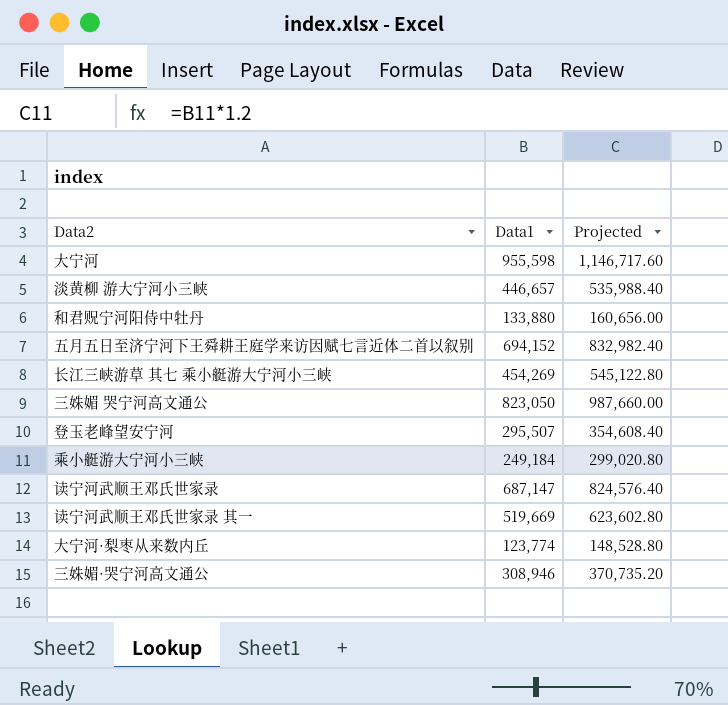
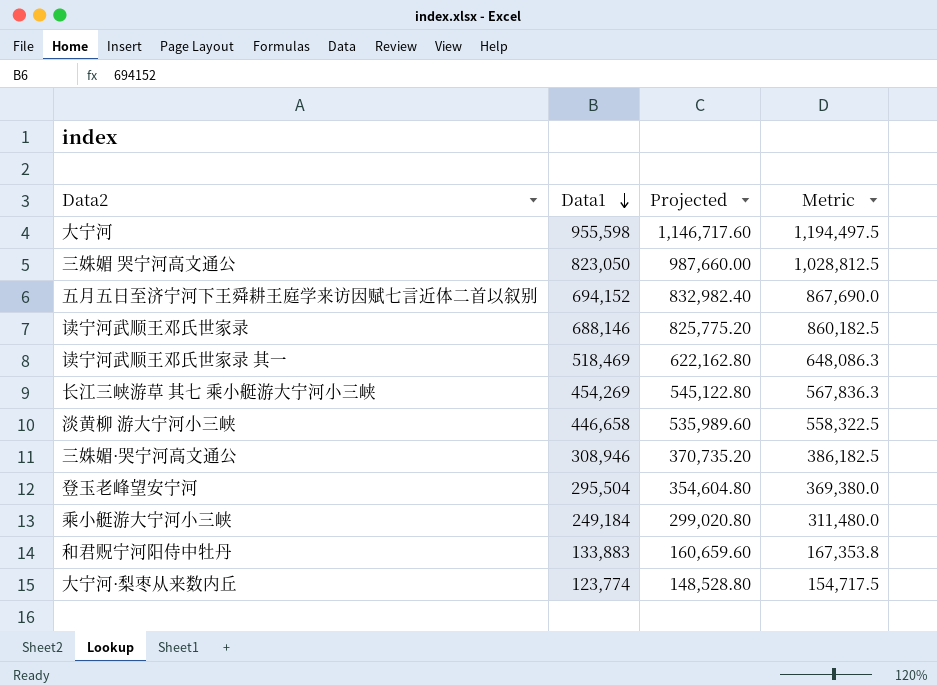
row order: none -> Data1 descending
column Metric | formula: none -> [Data1] * 1.25
读宁河武顺王邓氏世家录 | Data1: 687,147 -> 688,146
读宁河武顺王邓氏世家录 | Projected: 824,576.40 -> 825,775.20
读宁河武顺王邓氏世家录 其一 | Data1: 519,669 -> 518,469
读宁河武顺王邓氏世家录 其一 | Projected: 623,602.80 -> 622,162.80
淡黄柳 游大宁河小三峡 | Data1: 446,657 -> 446,658
淡黄柳 游大宁河小三峡 | Projected: 535,988.40 -> 535,989.60
登玉老峰望安宁河 | Data1: 295,507 -> 295,504
登玉老峰望安宁河 | Projected: 354,608.40 -> 354,604.80
和君贶宁河阳侍中牡丹 | Data1: 133,880 -> 133,883
和君贶宁河阳侍中牡丹 | Projected: 160,656.00 -> 160,659.60

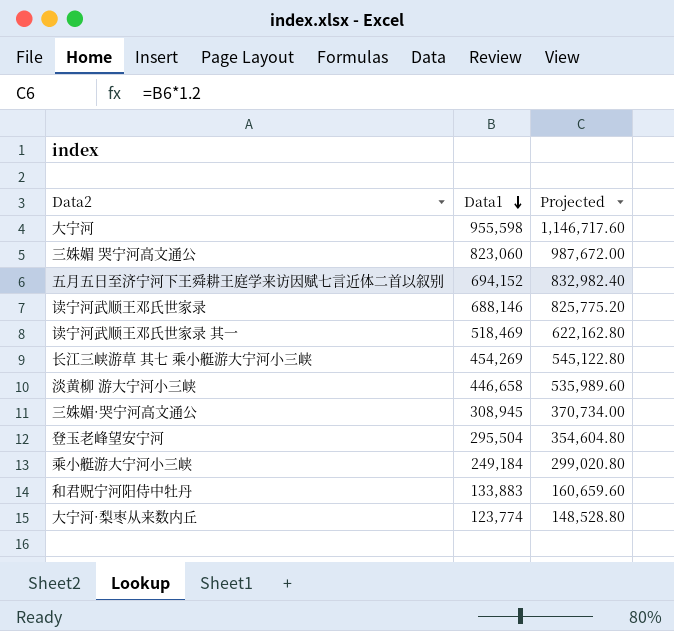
column Metric | formula: [Data1] * 1.25 -> none
三姝媚 哭宁河高文通公 | Data1: 823,050 -> 823,060
三姝媚 哭宁河高文通公 | Projected: 987,660.00 -> 987,672.00
三姝媚·哭宁河高文通公 | Data1: 308,946 -> 308,945
三姝媚·哭宁河高文通公 | Projected: 370,735.20 -> 370,734.00

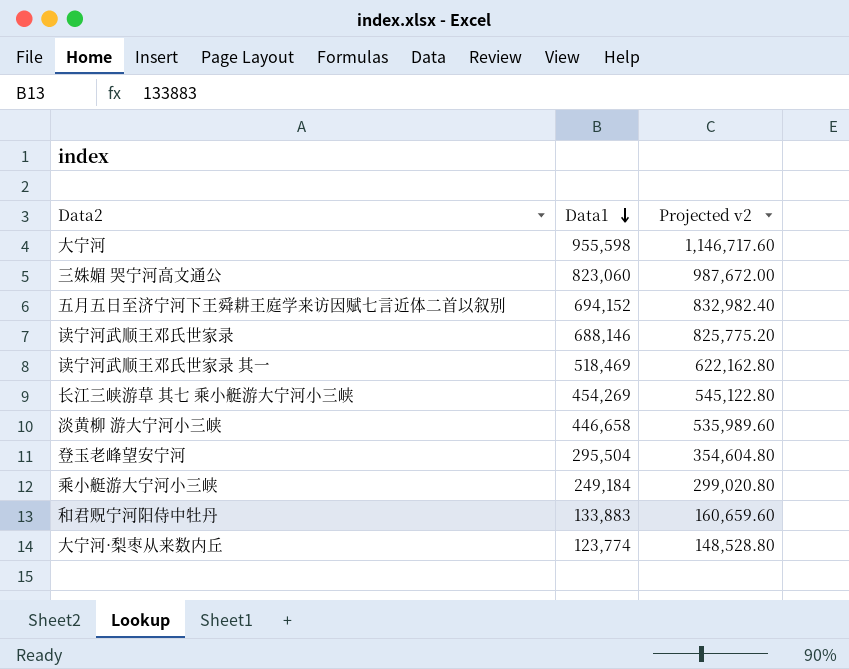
column name: Projected -> Projected v2
row 三姝媚·哭宁河高文通公: 308,945 | 370,734.00 -> none

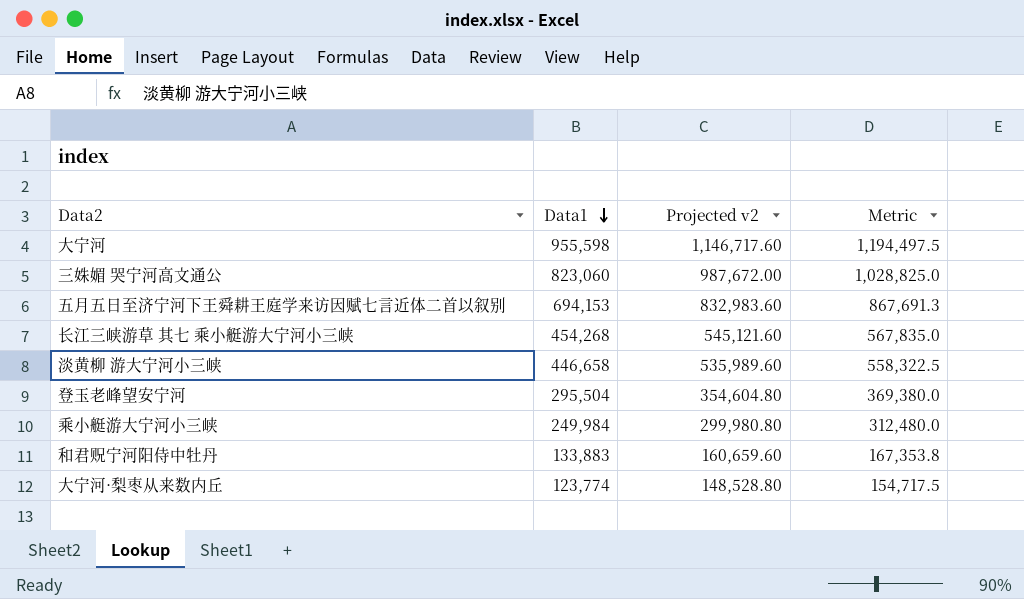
column Metric | formula: none -> [Data1] * 1.25
row 读宁河武顺王邓氏世家录: 688,146 | 825,775.20 -> none
row 读宁河武顺王邓氏世家录 其一: 518,469 | 622,162.80 -> none
五月五日至济宁河下王舜耕王庭学来访因赋七言近体二首以叙别 | Data1: 694,152 -> 694,153
五月五日至济宁河下王舜耕王庭学来访因赋七言近体二首以叙别 | Projected v2: 832,982.40 -> 832,983.60
长江三峡游草 其七 乘小艇游大宁河小三峡 | Data1: 454,269 -> 454,268
长江三峡游草 其七 乘小艇游大宁河小三峡 | Projected v2: 545,122.80 -> 545,121.60
乘小艇游大宁河小三峡 | Data1: 249,184 -> 249,984
乘小艇游大宁河小三峡 | Projected v2: 299,020.80 -> 299,980.80

